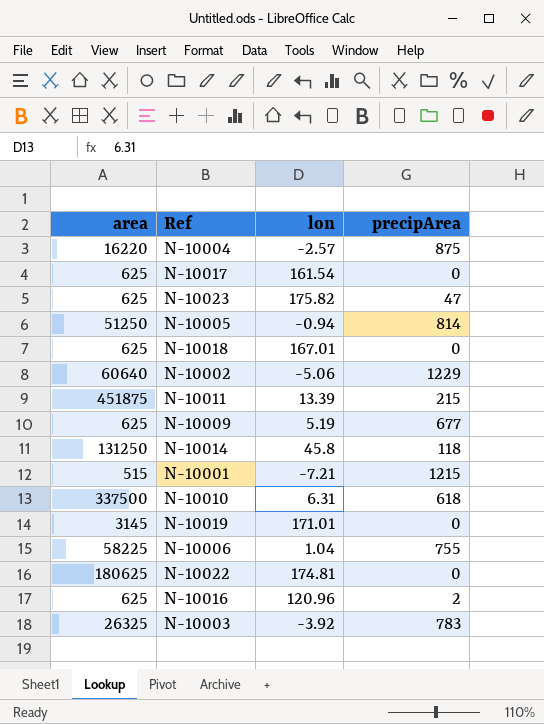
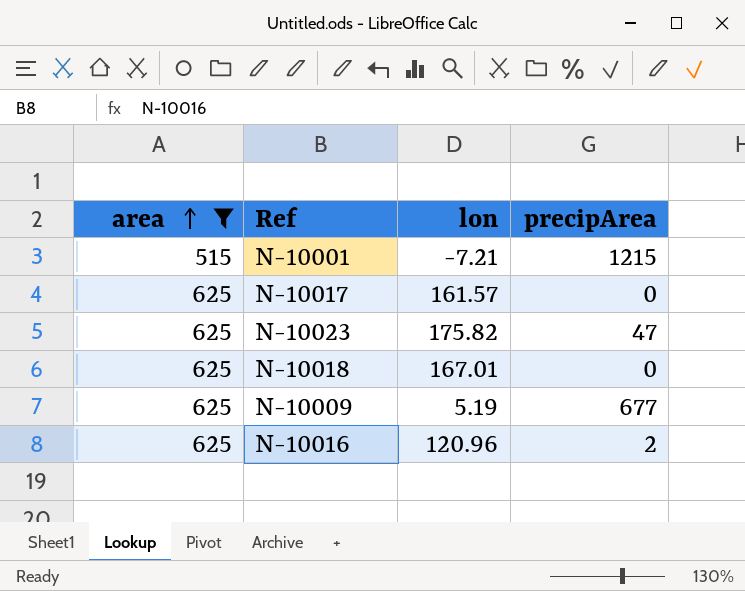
filter: none -> area <= 625
row order: none -> area ascending
N-10017 | lon: 161.54 -> 161.57

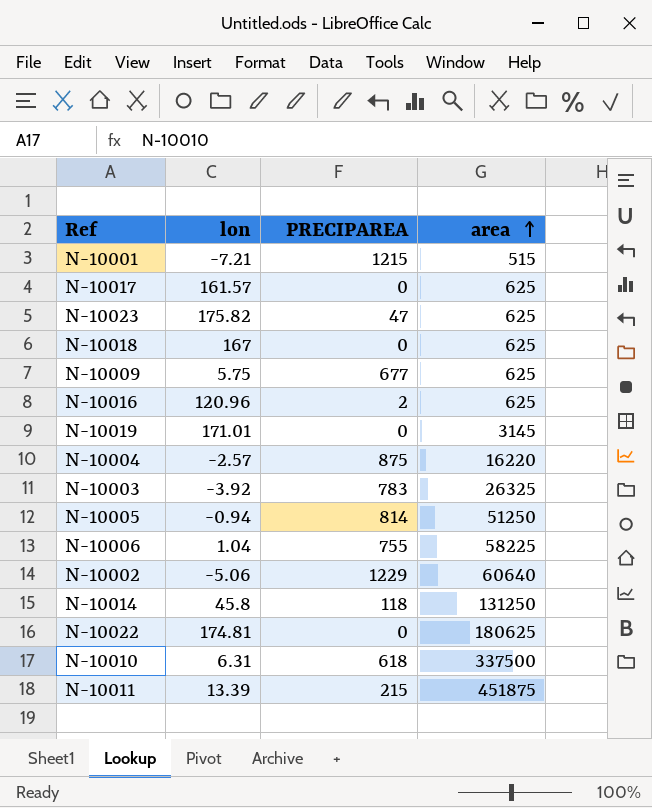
filter: area <= 625 -> none
column name: precipArea -> PRECIPAREA
column area | position: 1 -> 4
N-10018 | lon: 167.01 -> 167
N-10009 | lon: 5.19 -> 5.75

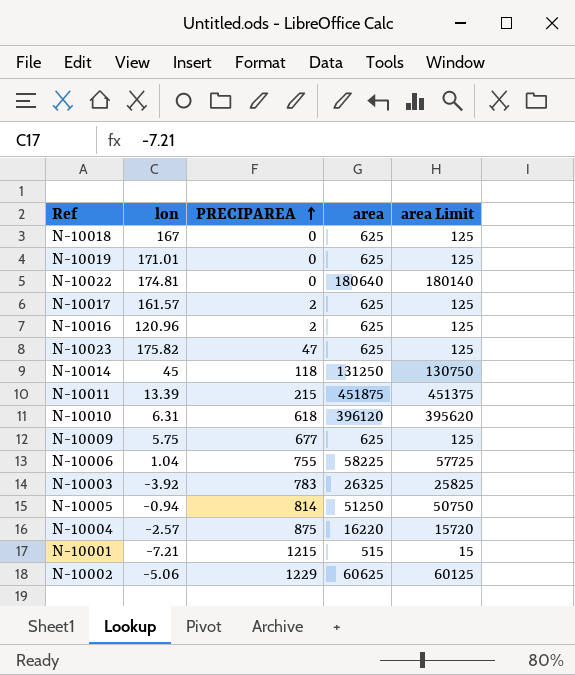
row order: area ascending -> PRECIPAREA ascending
column area Limit | formula: none -> [area] - 500
N-10019 | area: 3145 -> 625
N-10022 | area: 180625 -> 180640
N-10017 | PRECIPAREA: 0 -> 2
N-10014 | lon: 45.8 -> 45
N-10010 | area: 337500 -> 396120
N-10002 | area: 60640 -> 60625

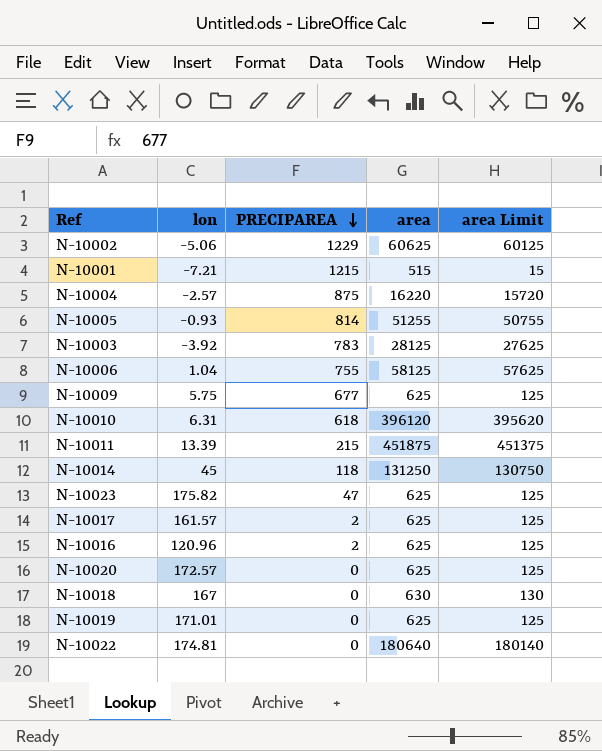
row order: PRECIPAREA ascending -> PRECIPAREA descending
N-10005 | lon: -0.94 -> -0.93
N-10005 | area: 51250 -> 51255
N-10005 | area Limit: 50750 -> 50755
N-10003 | area: 26325 -> 28125
N-10003 | area Limit: 25825 -> 27625
N-10006 | area: 58225 -> 58125
N-10006 | area Limit: 57725 -> 57625
row N-10020: none -> 172.57 | 0 | 625 | 125
N-10018 | area: 625 -> 630
N-10018 | area Limit: 125 -> 130

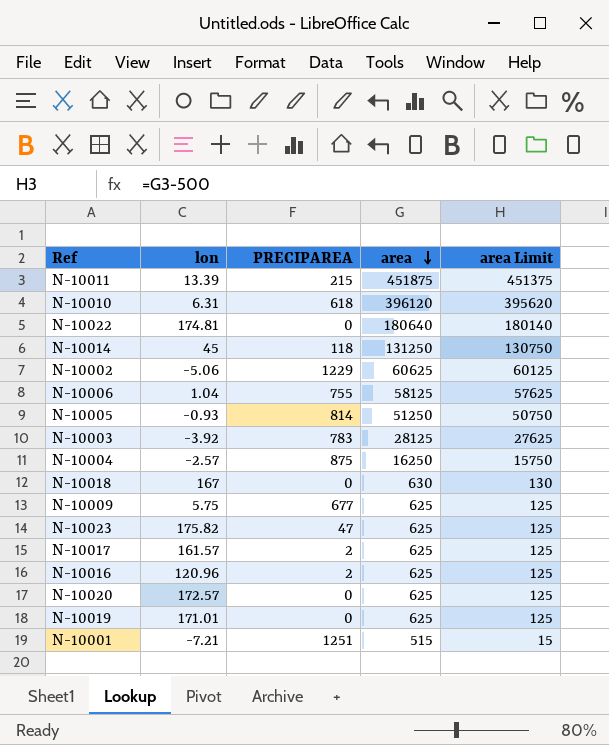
row order: PRECIPAREA descending -> area descending
N-10005 | area: 51255 -> 51250
N-10005 | area Limit: 50755 -> 50750
N-10004 | area: 16220 -> 16250
N-10004 | area Limit: 15720 -> 15750
N-10001 | PRECIPAREA: 1215 -> 1251

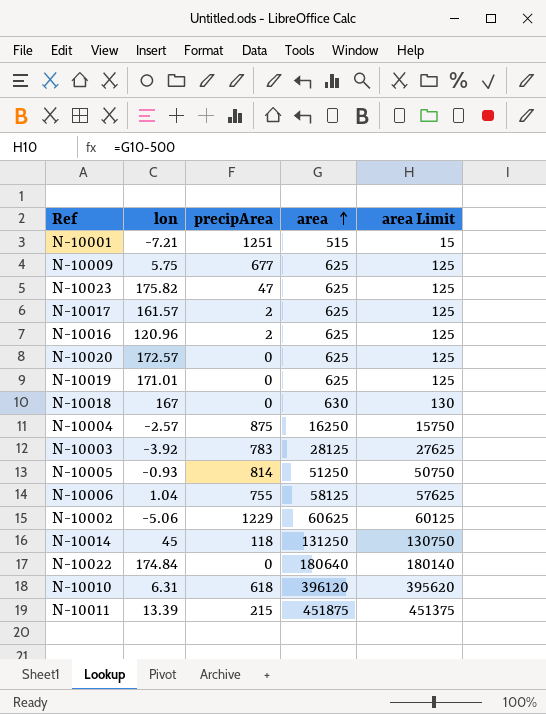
row order: area descending -> area ascending
column name: PRECIPAREA -> precipArea
N-10022 | lon: 174.81 -> 174.84

